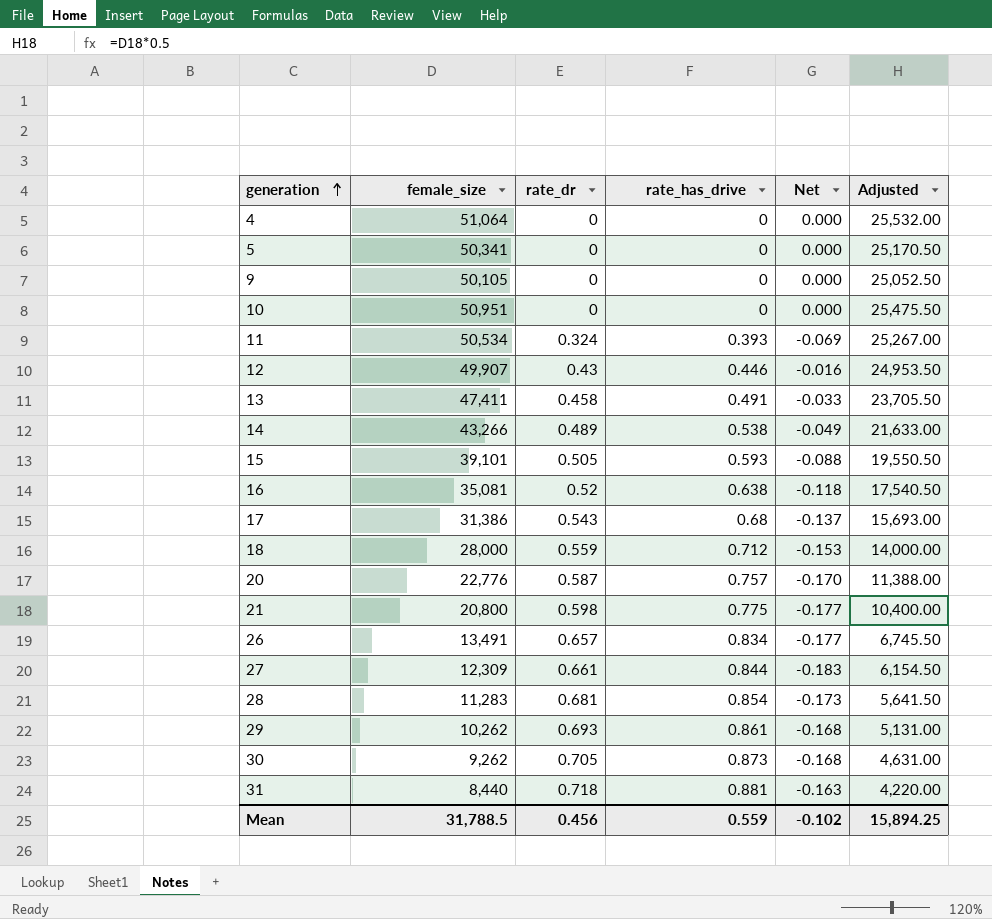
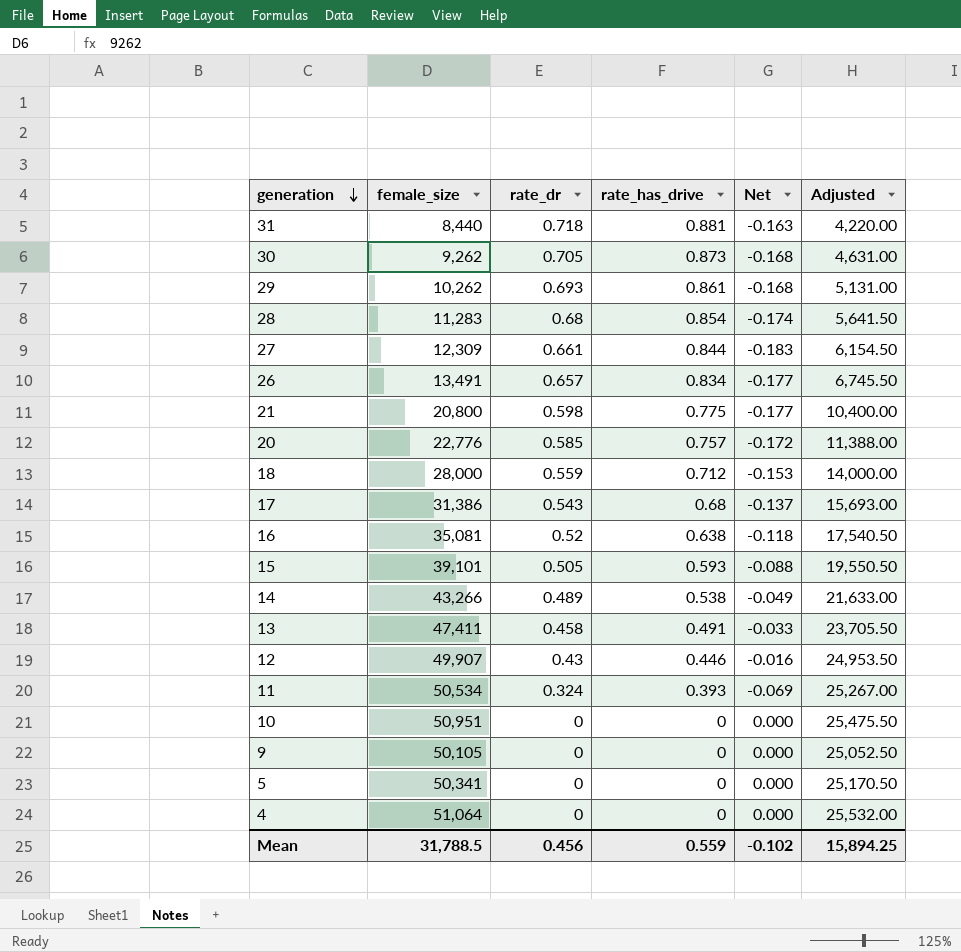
row order: generation ascending -> generation descending
28 | rate_dr: 0.681 -> 0.68
28 | Net: -0.173 -> -0.174
20 | rate_dr: 0.587 -> 0.585
20 | Net: -0.170 -> -0.172

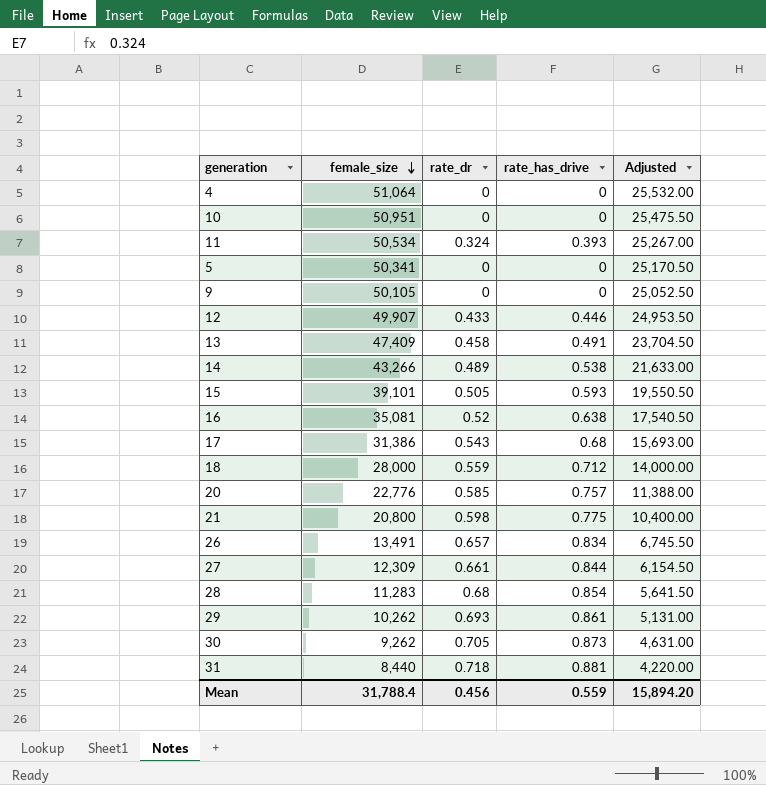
row order: generation descending -> female_size descending
column Net | formula: [rate_dr] - [rate_has_drive] -> none
12 | rate_dr: 0.43 -> 0.433
13 | female_size: 47,411 -> 47,409
13 | Adjusted: 23,705.50 -> 23,704.50
Mean | female_size: 31,788.5 -> 31,788.4
Mean | Adjusted: 15,894.25 -> 15,894.20

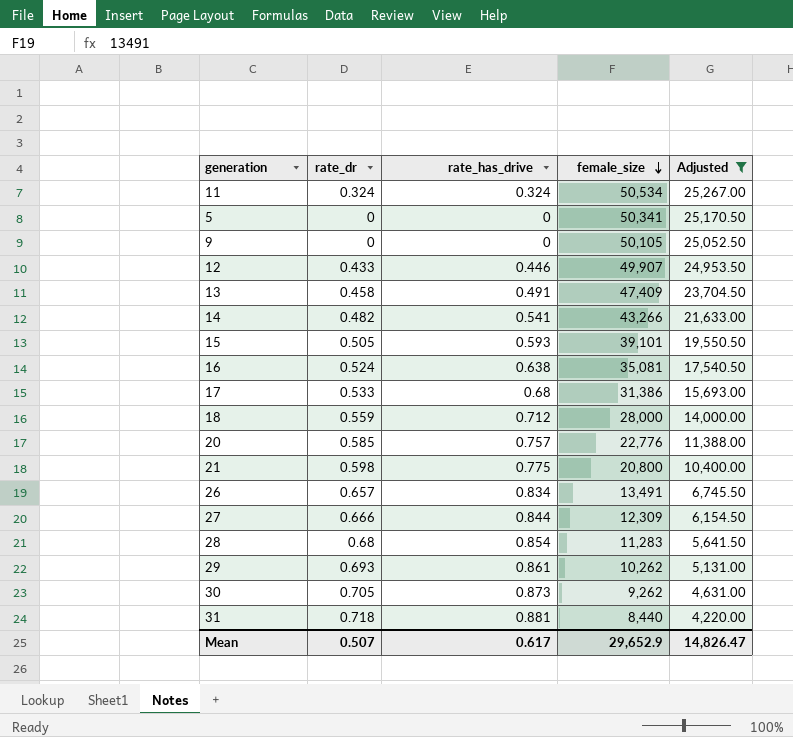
filter: none -> Adjusted <= 25,267.00
column female_size | position: 2 -> 4
11 | rate_has_drive: 0.393 -> 0.324
14 | rate_dr: 0.489 -> 0.482
14 | rate_has_drive: 0.538 -> 0.541
16 | rate_dr: 0.52 -> 0.524
17 | rate_dr: 0.543 -> 0.533
27 | rate_dr: 0.661 -> 0.666
Mean | rate_dr: 0.456 -> 0.507
Mean | rate_has_drive: 0.559 -> 0.617
Mean | female_size: 31,788.4 -> 29,652.9
Mean | Adjusted: 15,894.20 -> 14,826.47

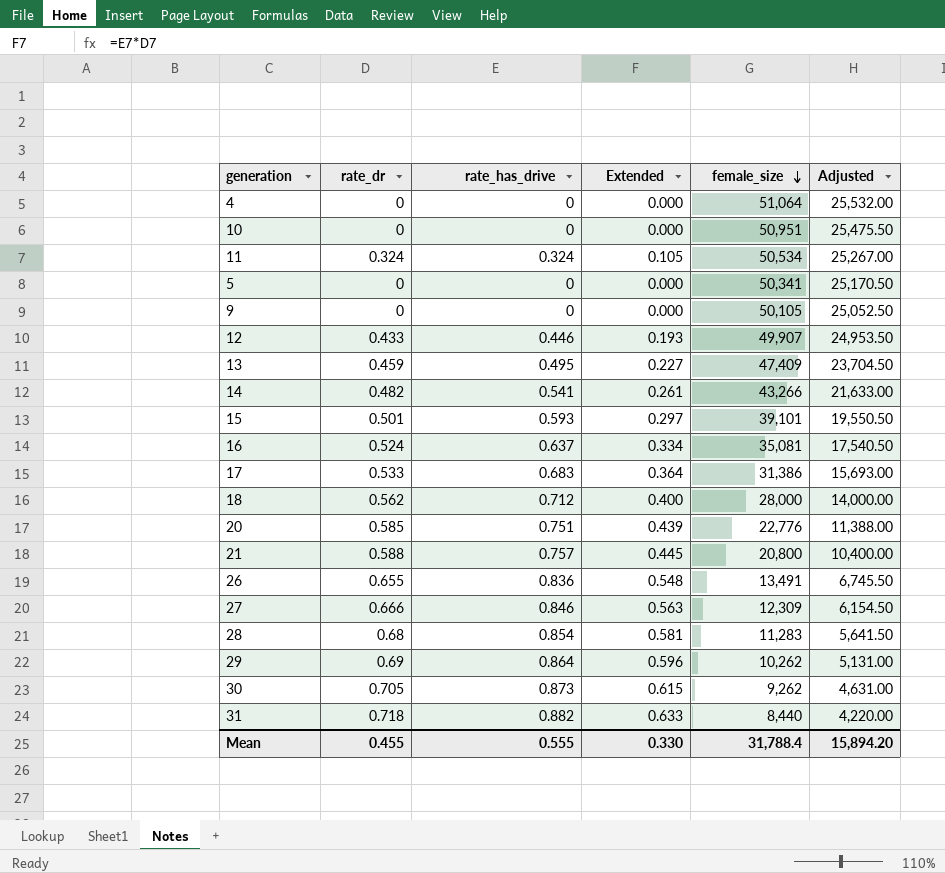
filter: Adjusted <= 25,267.00 -> none
column Extended | formula: none -> [rate_dr] * [rate_has_drive]
13 | rate_dr: 0.458 -> 0.459
13 | rate_has_drive: 0.491 -> 0.495
15 | rate_dr: 0.505 -> 0.501
16 | rate_has_drive: 0.638 -> 0.637
17 | rate_has_drive: 0.68 -> 0.683
18 | rate_dr: 0.559 -> 0.562
20 | rate_has_drive: 0.757 -> 0.751
21 | rate_dr: 0.598 -> 0.588
21 | rate_has_drive: 0.775 -> 0.757
26 | rate_dr: 0.657 -> 0.655
26 | rate_has_drive: 0.834 -> 0.836
27 | rate_has_drive: 0.844 -> 0.846
29 | rate_dr: 0.693 -> 0.69
29 | rate_has_drive: 0.861 -> 0.864
31 | rate_has_drive: 0.881 -> 0.882
Mean | rate_dr: 0.507 -> 0.455
Mean | rate_has_drive: 0.617 -> 0.555
Mean | female_size: 29,652.9 -> 31,788.4
Mean | Adjusted: 14,826.47 -> 15,894.20

